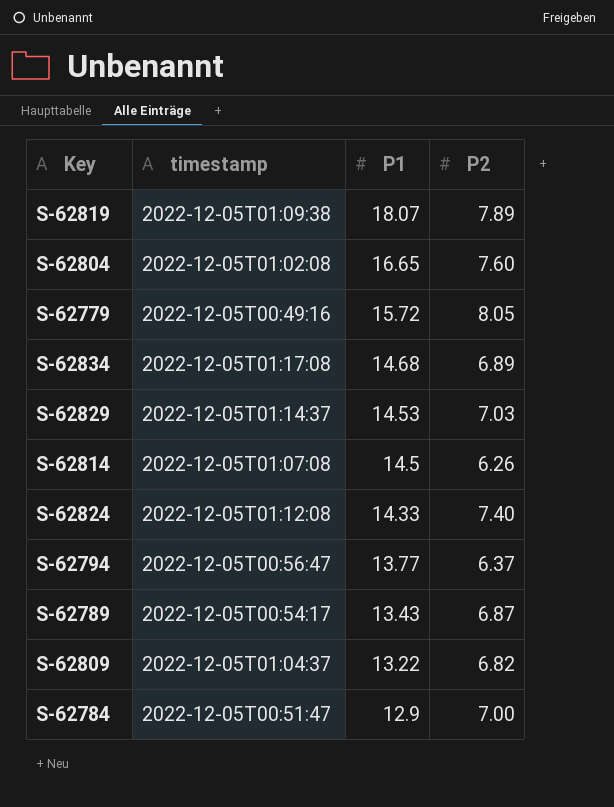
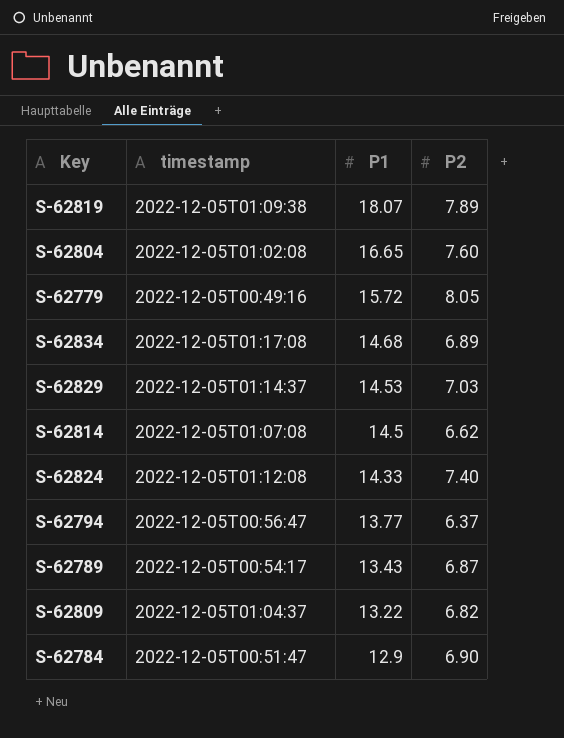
S-62814 | P2: 6.26 -> 6.62
S-62784 | P2: 7.00 -> 6.90

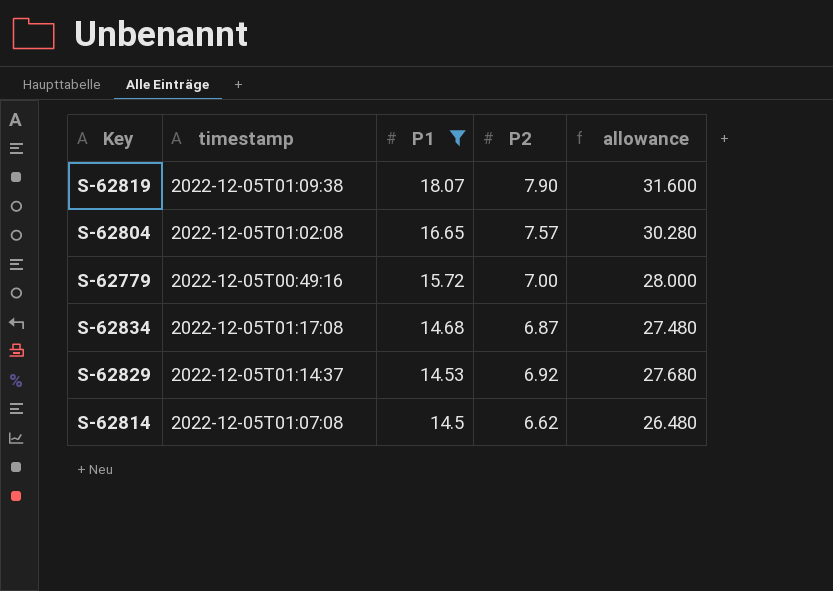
filter: none -> P1 >= 14.5
column allowance | formula: none -> [P2] * 4
S-62819 | P2: 7.89 -> 7.90
S-62804 | P2: 7.60 -> 7.57
S-62779 | P2: 8.05 -> 7.00
S-62834 | P2: 6.89 -> 6.87
S-62829 | P2: 7.03 -> 6.92

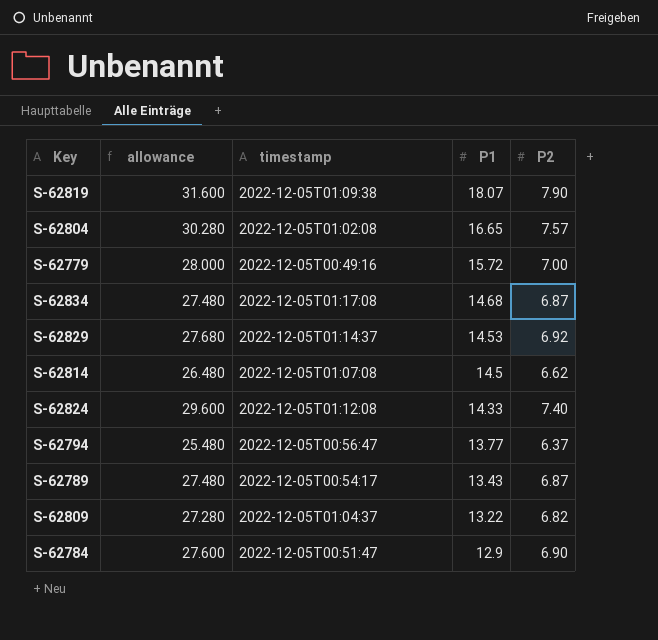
filter: P1 >= 14.5 -> none
column allowance | position: 5 -> 2

